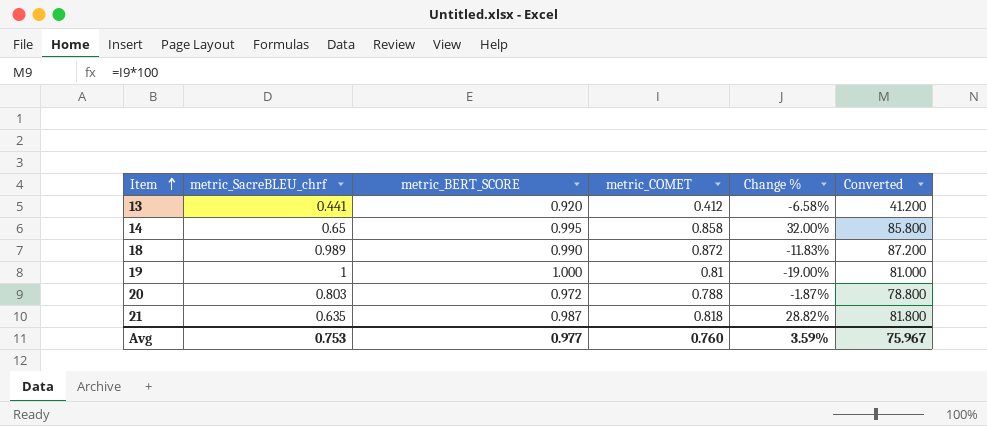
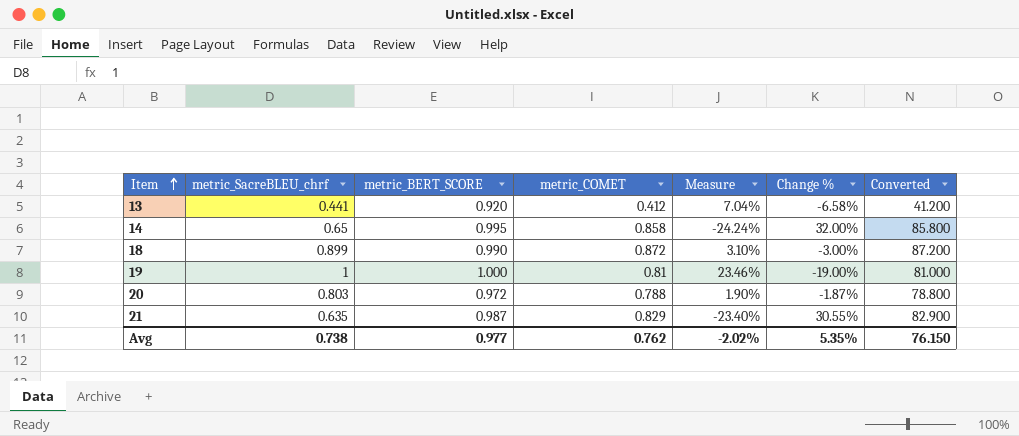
column Measure | formula: none -> ([metric_SacreBLEU_chrf] - [metric_COMET]) / [metric_COMET]
18 | metric_SacreBLEU_chrf: 0.989 -> 0.899
18 | Change %: -11.83% -> -3.00%
21 | metric_COMET: 0.818 -> 0.829
21 | Change %: 28.82% -> 30.55%
21 | Converted: 81.800 -> 82.900
Avg | metric_SacreBLEU_chrf: 0.753 -> 0.738
Avg | metric_COMET: 0.760 -> 0.762
Avg | Change %: 3.59% -> 5.35%
Avg | Converted: 75.967 -> 76.150

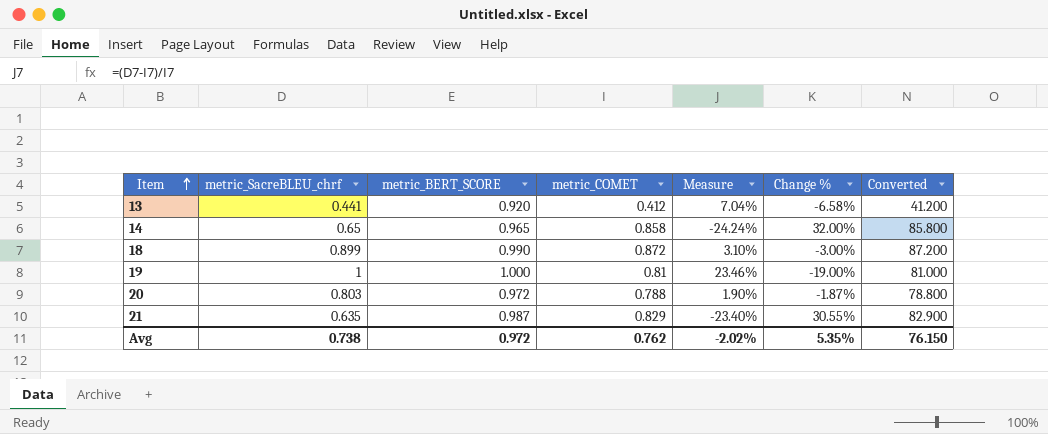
14 | metric_BERT_SCORE: 0.995 -> 0.965
Avg | metric_BERT_SCORE: 0.977 -> 0.972

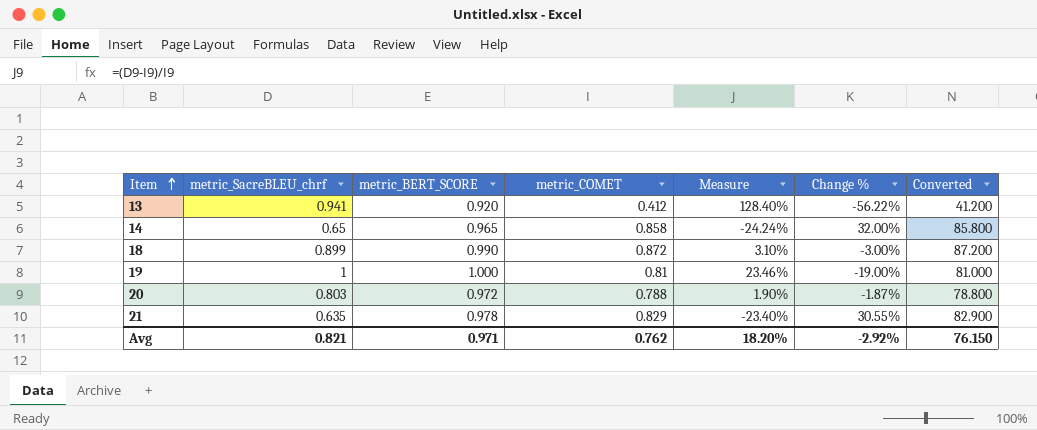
13 | metric_SacreBLEU_chrf: 0.441 -> 0.941
13 | Measure: 7.04% -> 128.40%
13 | Change %: -6.58% -> -56.22%
21 | metric_BERT_SCORE: 0.987 -> 0.978
Avg | metric_SacreBLEU_chrf: 0.738 -> 0.821
Avg | metric_BERT_SCORE: 0.972 -> 0.971
Avg | Measure: -2.02% -> 18.20%
Avg | Change %: 5.35% -> -2.92%

